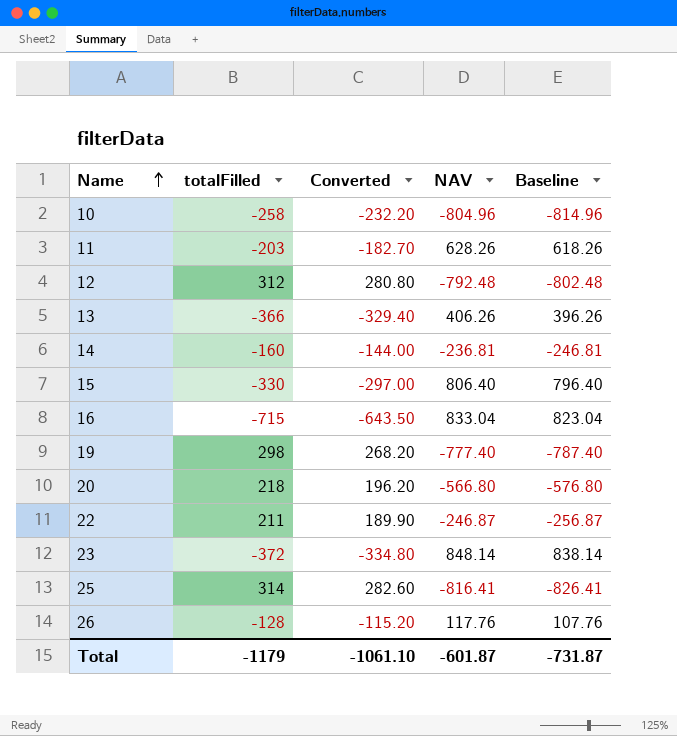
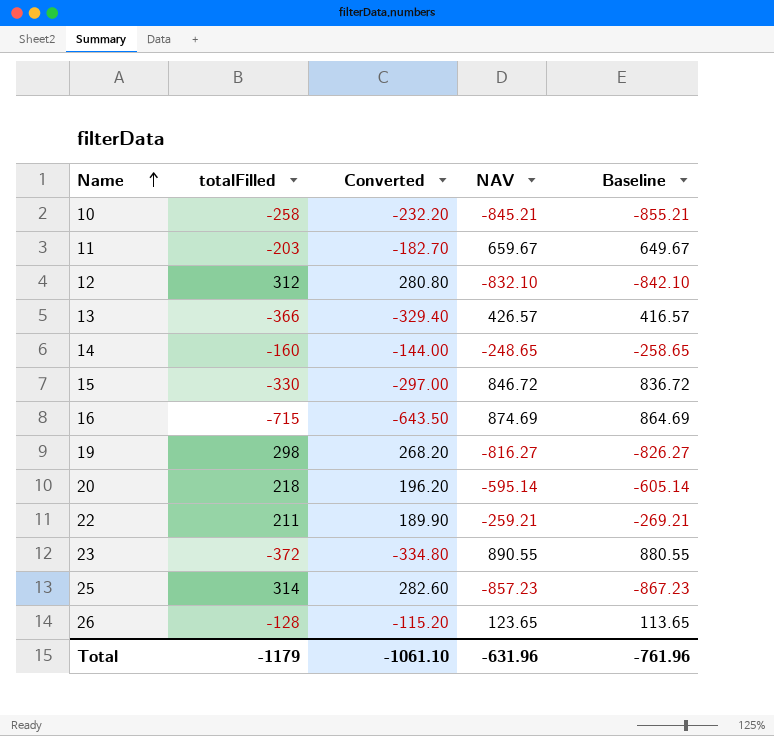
10 | NAV: -804.96 -> -845.21
10 | Baseline: -814.96 -> -855.21
11 | NAV: 628.26 -> 659.67
11 | Baseline: 618.26 -> 649.67
12 | NAV: -792.48 -> -832.10
12 | Baseline: -802.48 -> -842.10
13 | NAV: 406.26 -> 426.57
13 | Baseline: 396.26 -> 416.57
14 | NAV: -236.81 -> -248.65
14 | Baseline: -246.81 -> -258.65
15 | NAV: 806.40 -> 846.72
15 | Baseline: 796.40 -> 836.72
16 | NAV: 833.04 -> 874.69
16 | Baseline: 823.04 -> 864.69
19 | NAV: -777.40 -> -816.27
19 | Baseline: -787.40 -> -826.27
20 | NAV: -566.80 -> -595.14
20 | Baseline: -576.80 -> -605.14
22 | NAV: -246.87 -> -259.21
22 | Baseline: -256.87 -> -269.21
23 | NAV: 848.14 -> 890.55
23 | Baseline: 838.14 -> 880.55
25 | NAV: -816.41 -> -857.23
25 | Baseline: -826.41 -> -867.23
26 | NAV: 117.76 -> 123.65
26 | Baseline: 107.76 -> 113.65
Total | NAV: -601.87 -> -631.96
Total | Baseline: -731.87 -> -761.96

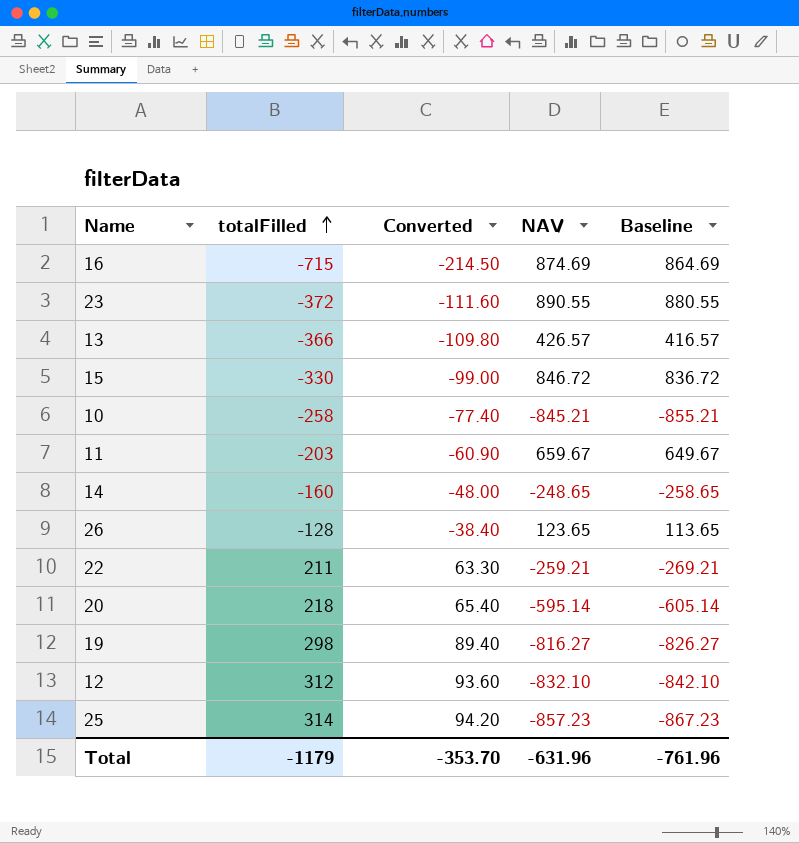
row order: Name ascending -> totalFilled ascending
column Converted | formula: [totalFilled] * 0.9 -> [totalFilled] * 0.3
Total | Converted: -1061.10 -> -353.70

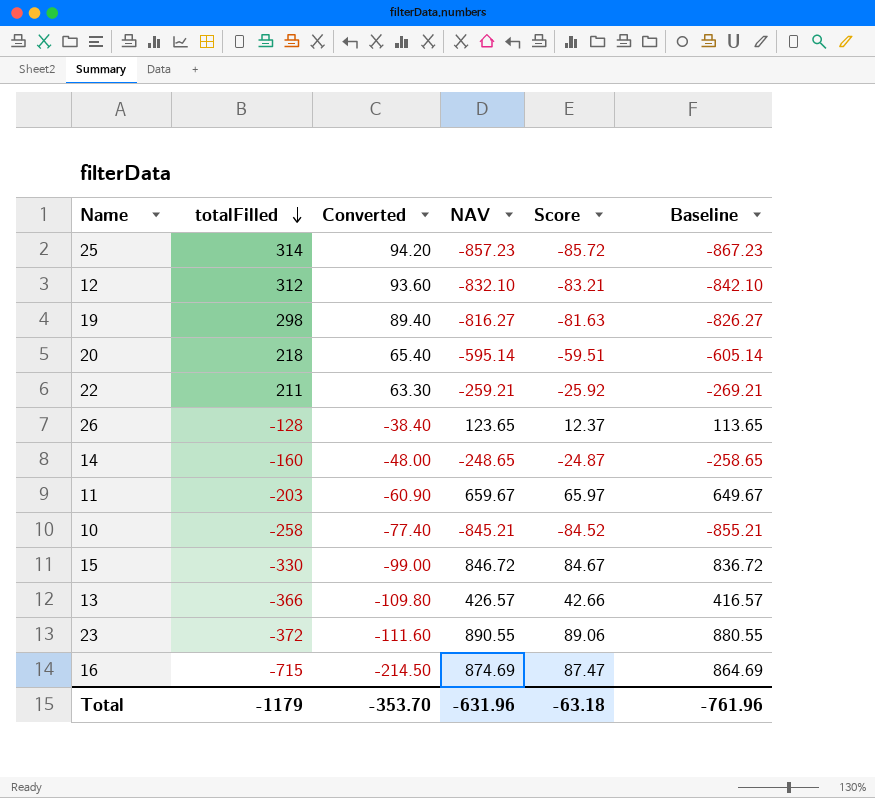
row order: totalFilled ascending -> totalFilled descending
column Score | formula: none -> [NAV] * 0.1

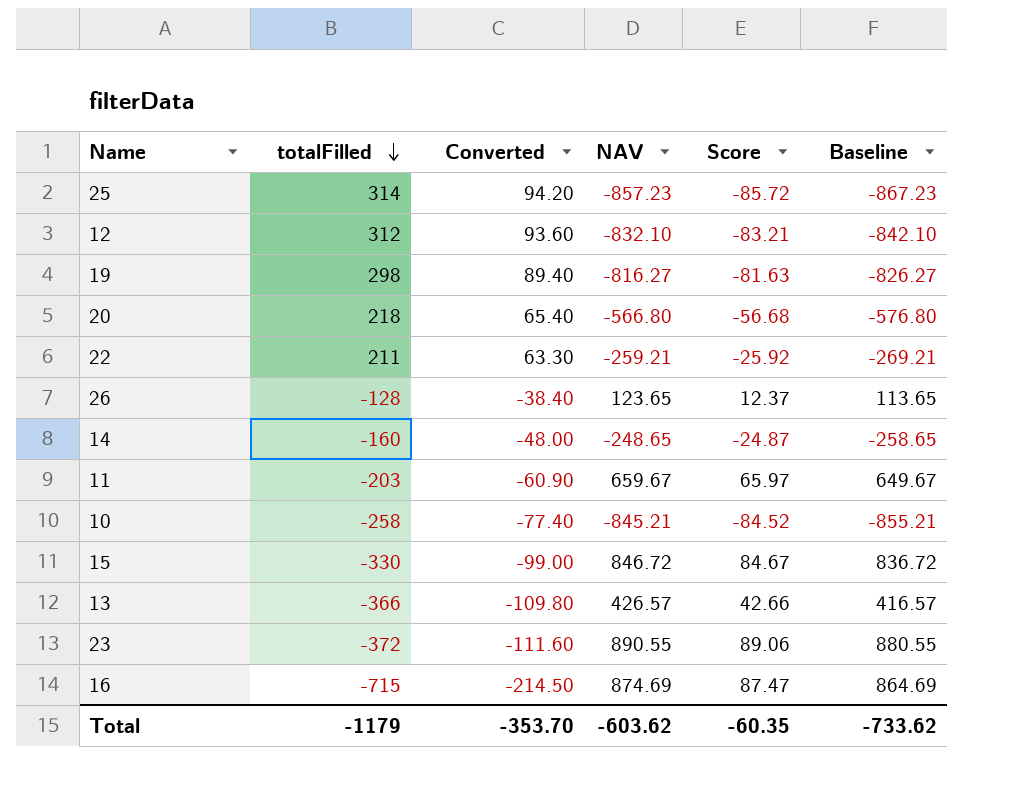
20 | NAV: -595.14 -> -566.80
20 | Score: -59.51 -> -56.68
20 | Baseline: -605.14 -> -576.80
Total | NAV: -631.96 -> -603.62
Total | Score: -63.18 -> -60.35
Total | Baseline: -761.96 -> -733.62

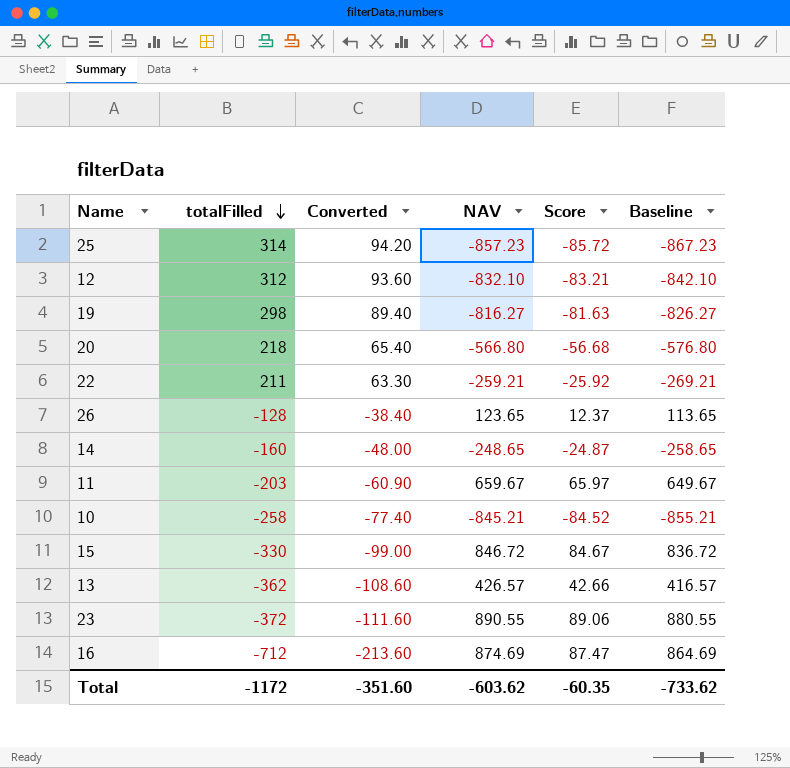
13 | totalFilled: -366 -> -362
13 | Converted: -109.80 -> -108.60
16 | totalFilled: -715 -> -712
16 | Converted: -214.50 -> -213.60
Total | totalFilled: -1179 -> -1172
Total | Converted: -353.70 -> -351.60

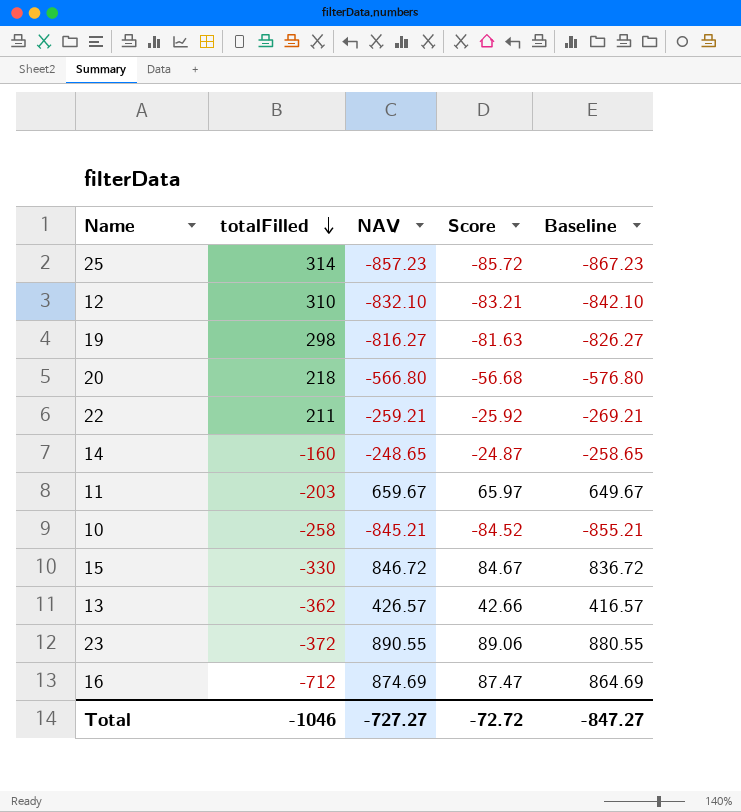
column Converted | formula: [totalFilled] * 0.3 -> none
row 26: -128 | -38.40 | 123.65 | 12.37 | 113.65 -> none
12 | totalFilled: 312 -> 310
Total | totalFilled: -1172 -> -1046
Total | NAV: -603.62 -> -727.27
Total | Score: -60.35 -> -72.72
Total | Baseline: -733.62 -> -847.27

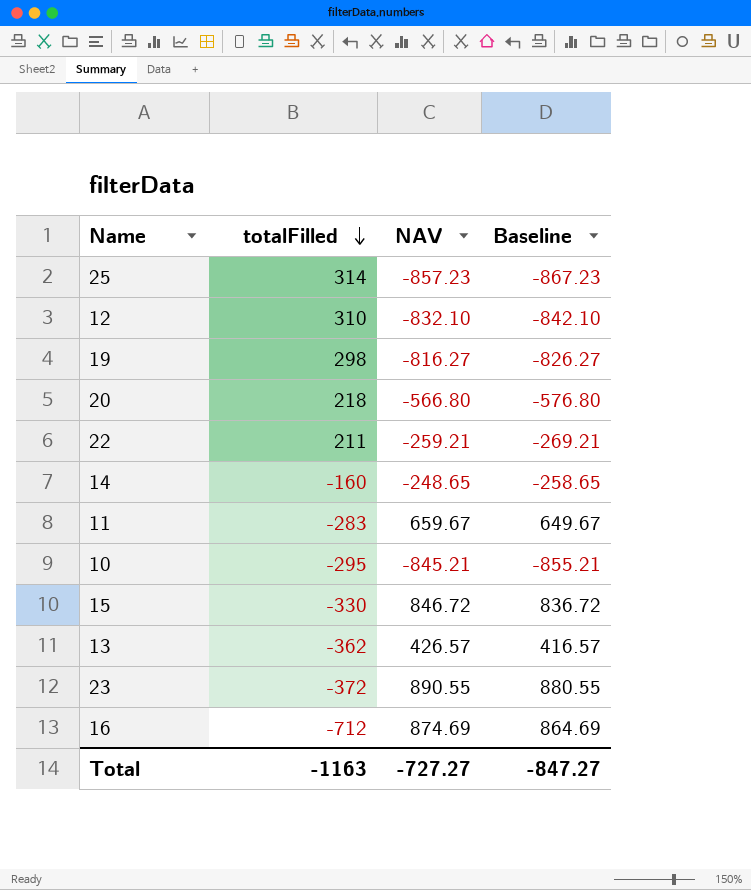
column Score | formula: [NAV] * 0.1 -> none
11 | totalFilled: -203 -> -283
10 | totalFilled: -258 -> -295
Total | totalFilled: -1046 -> -1163

